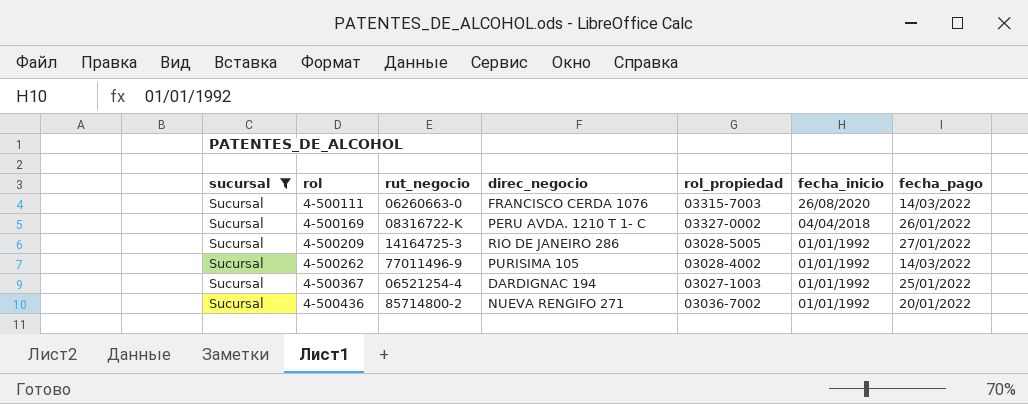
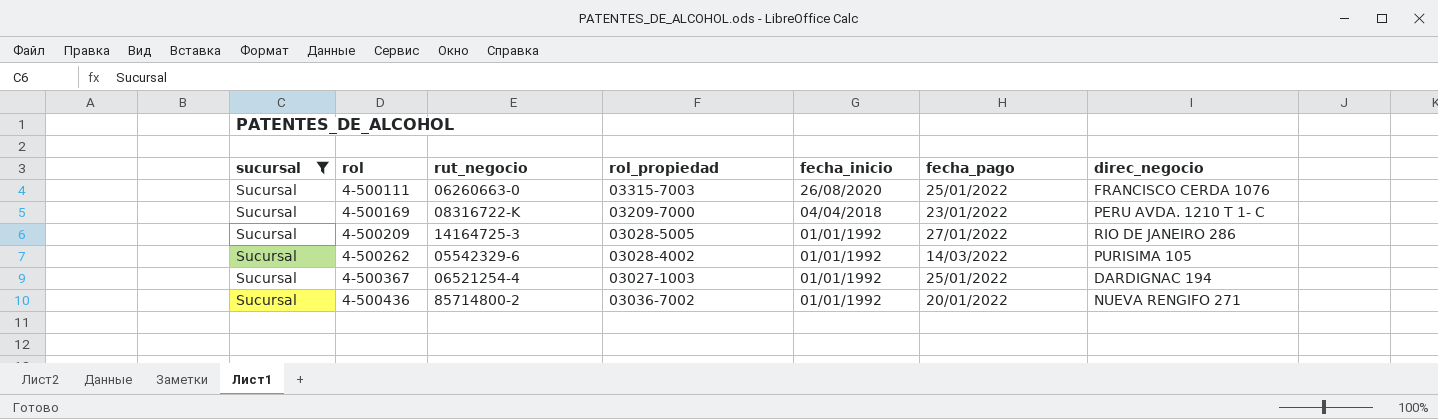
column direc_negocio | position: 4 -> 7
4-500111 | fecha_pago: 14/03/2022 -> 25/01/2022
4-500169 | rol_propiedad: 03327-0002 -> 03209-7000
4-500169 | fecha_pago: 26/01/2022 -> 23/01/2022
4-500262 | rut_negocio: 77011496-9 -> 05542329-6

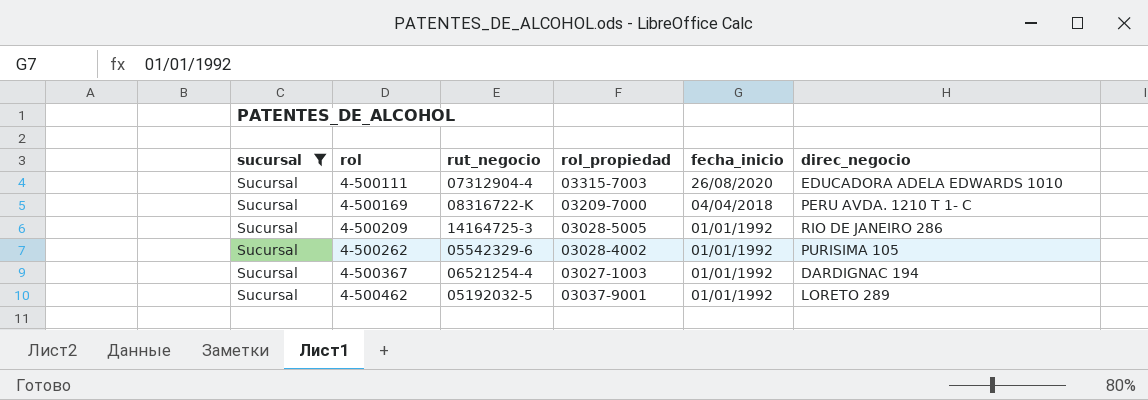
column fecha_pago | position: 6 -> none
row 4-500436: Sucursal | 85714800-2 | 03036-7002 | 01/01/1992 | 20/01/2022 | NUEVA RENGIFO 271 -> none
4-500111 | rut_negocio: 06260663-0 -> 07312904-4
4-500111 | direc_negocio: FRANCISCO CERDA 1076 -> EDUCADORA ADELA EDWARDS 1010
row 4-500462: none -> Sucursal | 05192032-5 | 03037-9001 | 01/01/1992 | LORETO 289

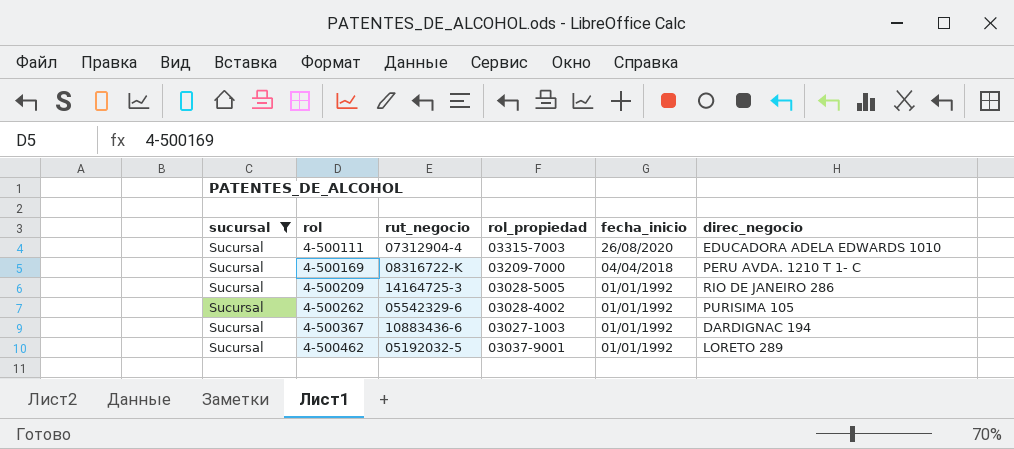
4-500367 | rut_negocio: 06521254-4 -> 10883436-6

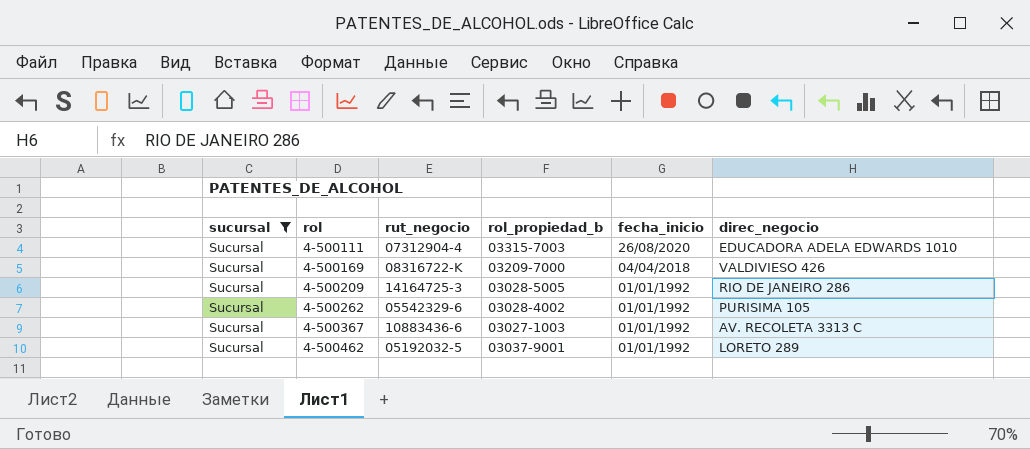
column name: rol_propiedad -> rol_propiedad_b
4-500169 | direc_negocio: PERU AVDA. 1210 T 1- C -> VALDIVIESO 426
4-500367 | direc_negocio: DARDIGNAC 194 -> AV. RECOLETA 3313 C

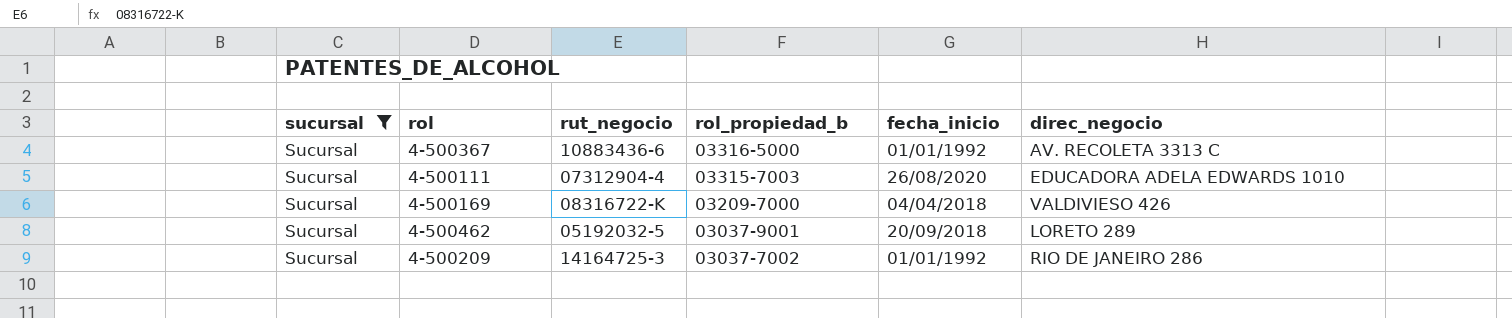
row order: rol ascending -> rol_propiedad_b descending
row 4-500262: Sucursal | 05542329-6 | 03028-4002 | 01/01/1992 | PURISIMA 105 -> none
4-500367 | rol_propiedad_b: 03027-1003 -> 03316-5000
4-500462 | fecha_inicio: 01/01/1992 -> 20/09/2018
4-500209 | rol_propiedad_b: 03028-5005 -> 03037-7002

